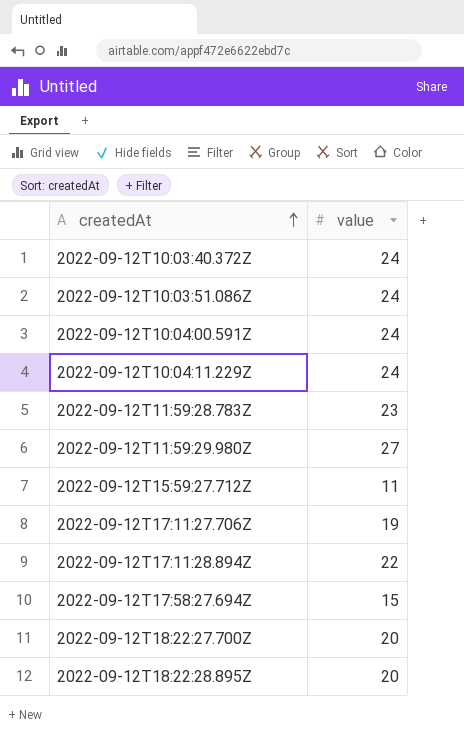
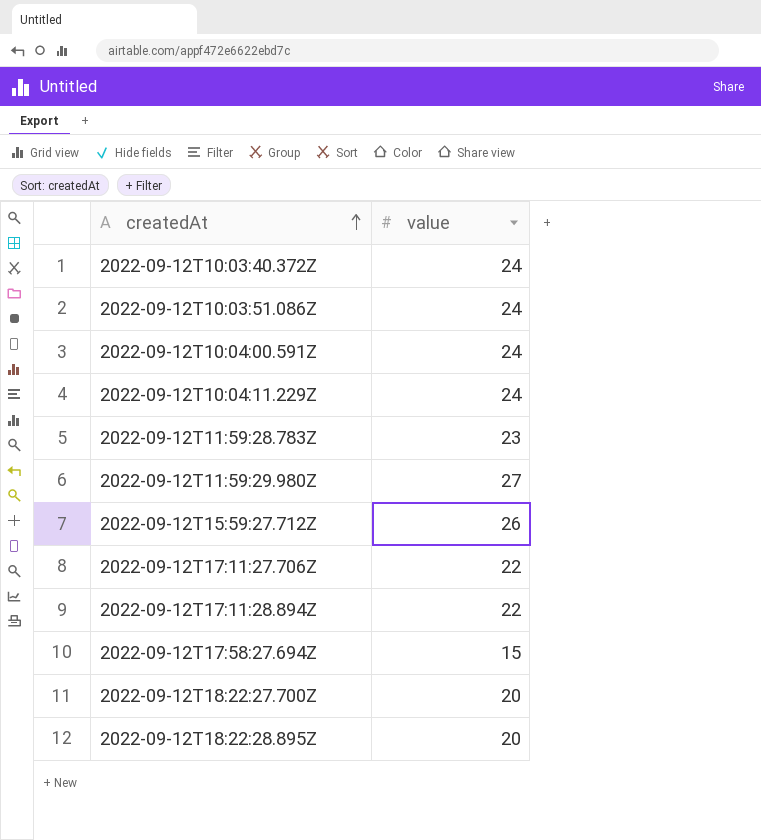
2022-09-12T15:59:27.712Z | value: 11 -> 26
2022-09-12T17:11:27.706Z | value: 19 -> 22

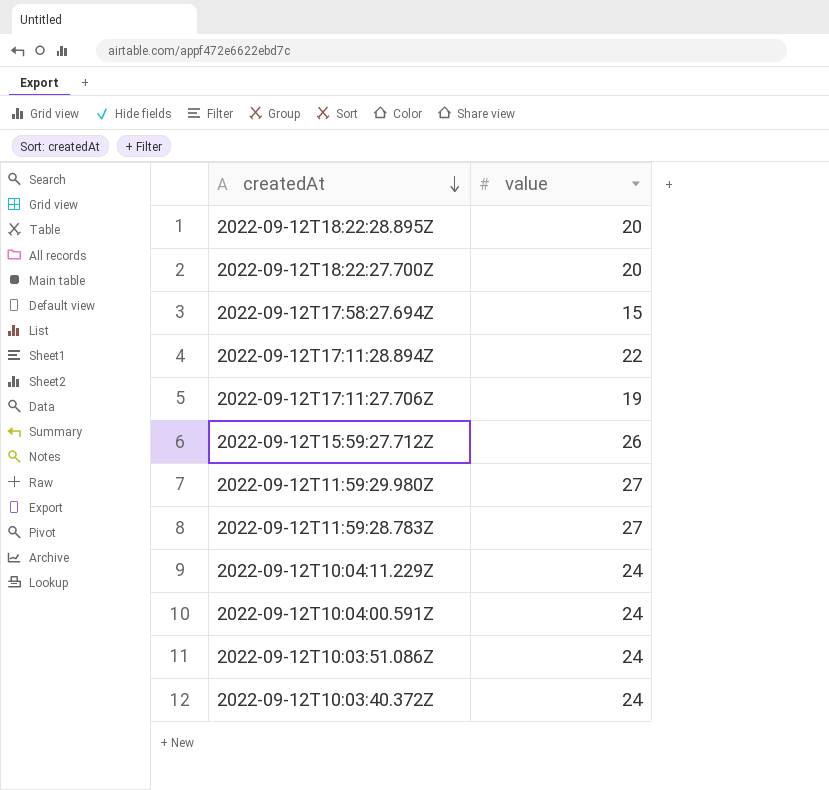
row order: createdAt ascending -> createdAt descending
2022-09-12T17:11:27.706Z | value: 22 -> 19
2022-09-12T11:59:28.783Z | value: 23 -> 27

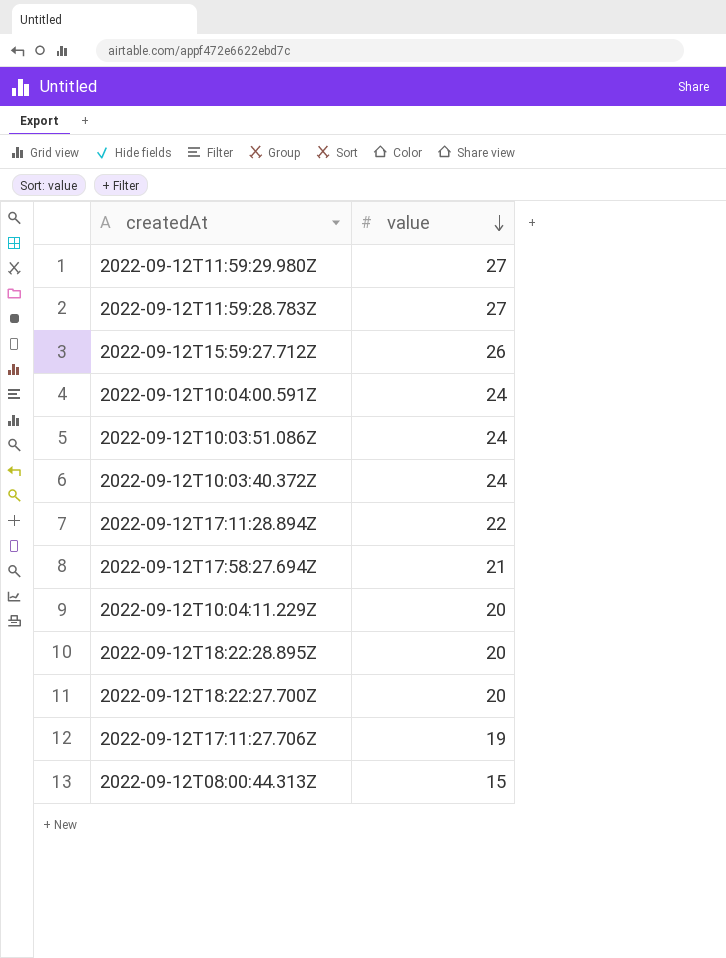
row order: createdAt descending -> value descending
2022-09-12T17:58:27.694Z | value: 15 -> 21
2022-09-12T10:04:11.229Z | value: 24 -> 20
row 2022-09-12T08:00:44.313Z: none -> 15

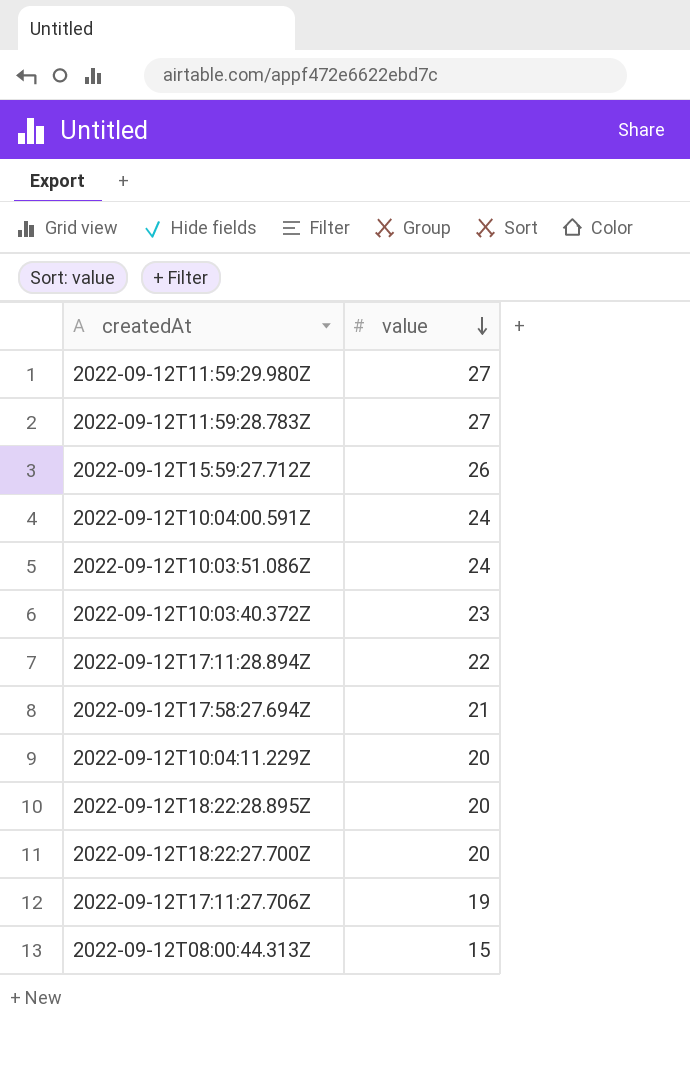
2022-09-12T10:03:40.372Z | value: 24 -> 23

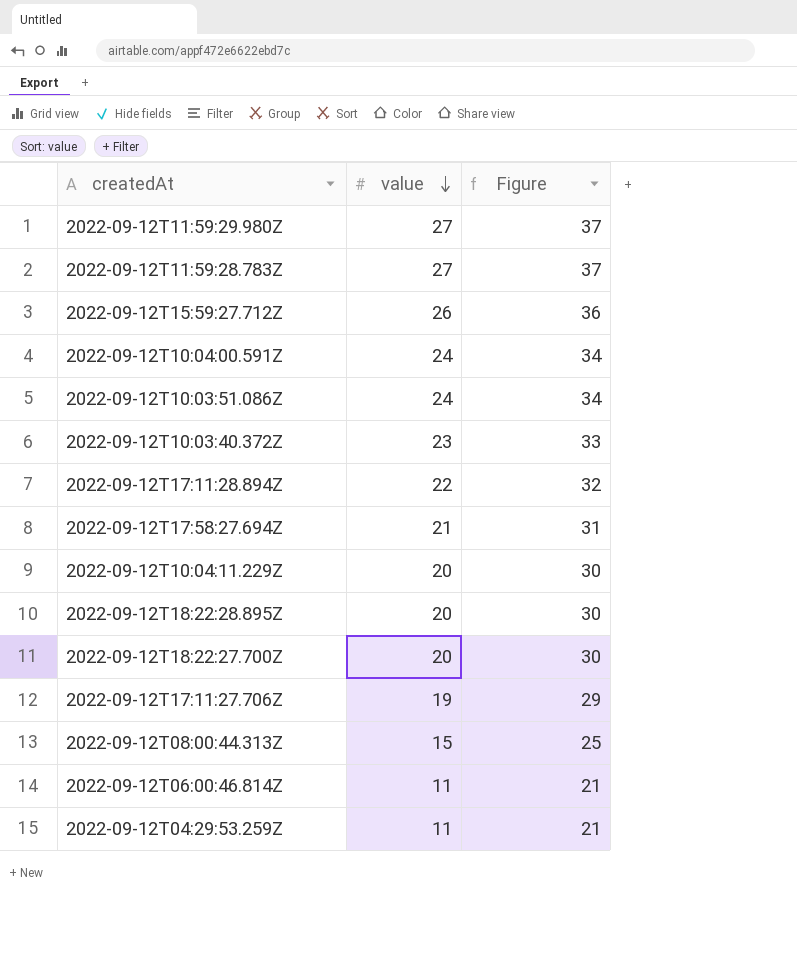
column Figure | formula: none -> [value] + 10
row 2022-09-12T06:00:46.814Z: none -> 11 | 21
row 2022-09-12T04:29:53.259Z: none -> 11 | 21

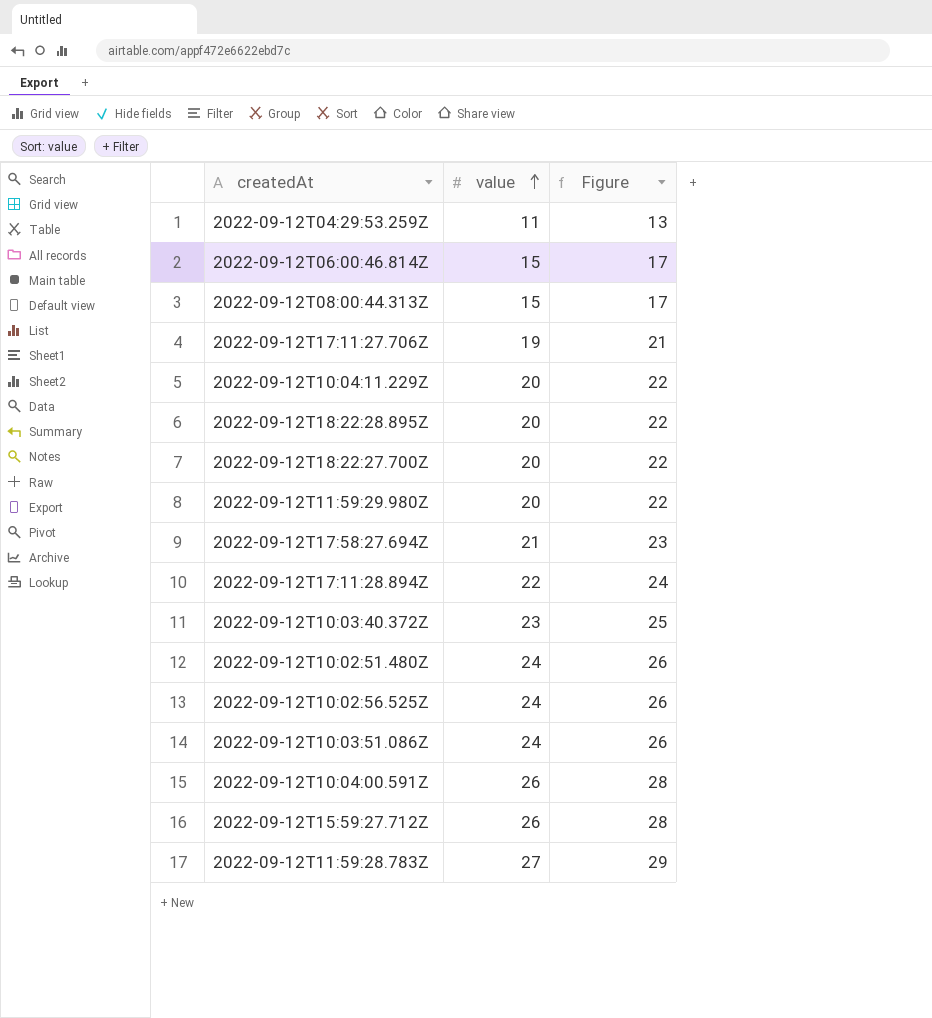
row order: value descending -> value ascending
column Figure | formula: [value] + 10 -> [value] + 2
2022-09-12T06:00:46.814Z | value: 11 -> 15
2022-09-12T11:59:29.980Z | value: 27 -> 20
row 2022-09-12T10:02:51.480Z: none -> 24 | 26
row 2022-09-12T10:02:56.525Z: none -> 24 | 26
2022-09-12T10:04:00.591Z | value: 24 -> 26

